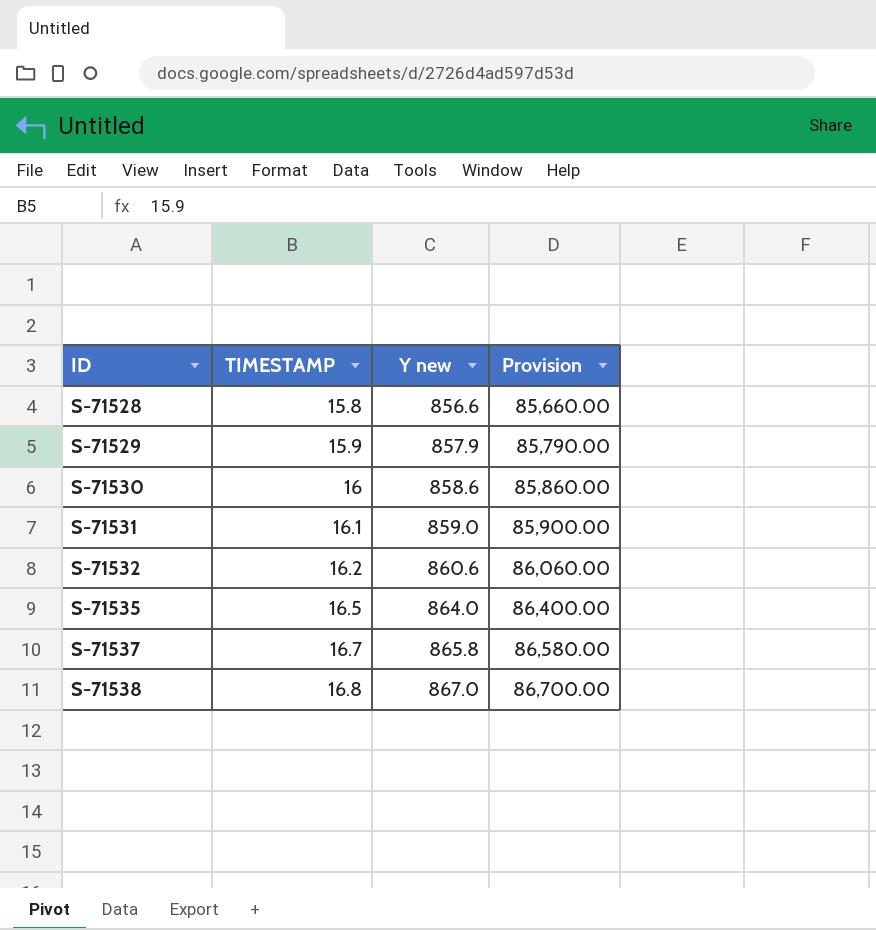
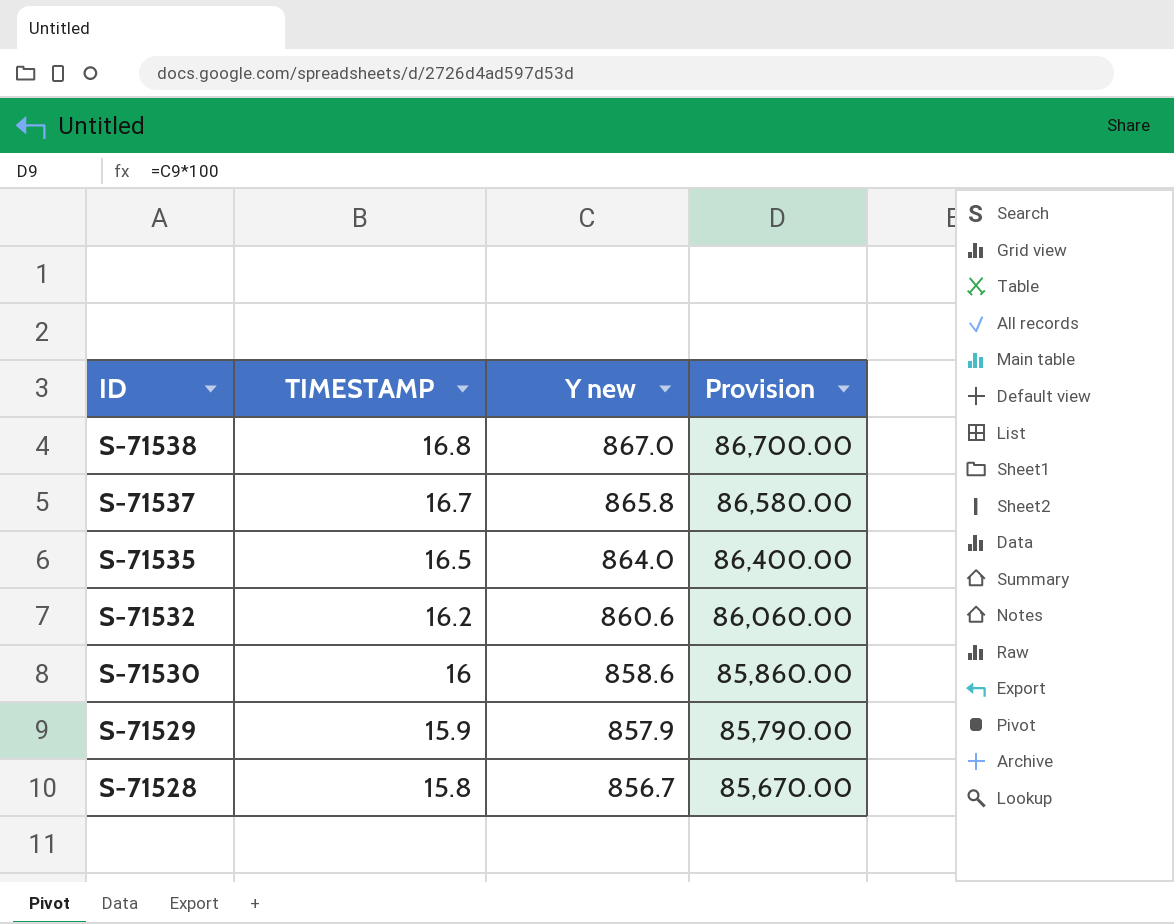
row order: ID ascending -> ID descending
row S-71531: 16.1 | 859.0 | 85,900.00 -> none
S-71528 | Y new: 856.6 -> 856.7
S-71528 | Provision: 85,660.00 -> 85,670.00

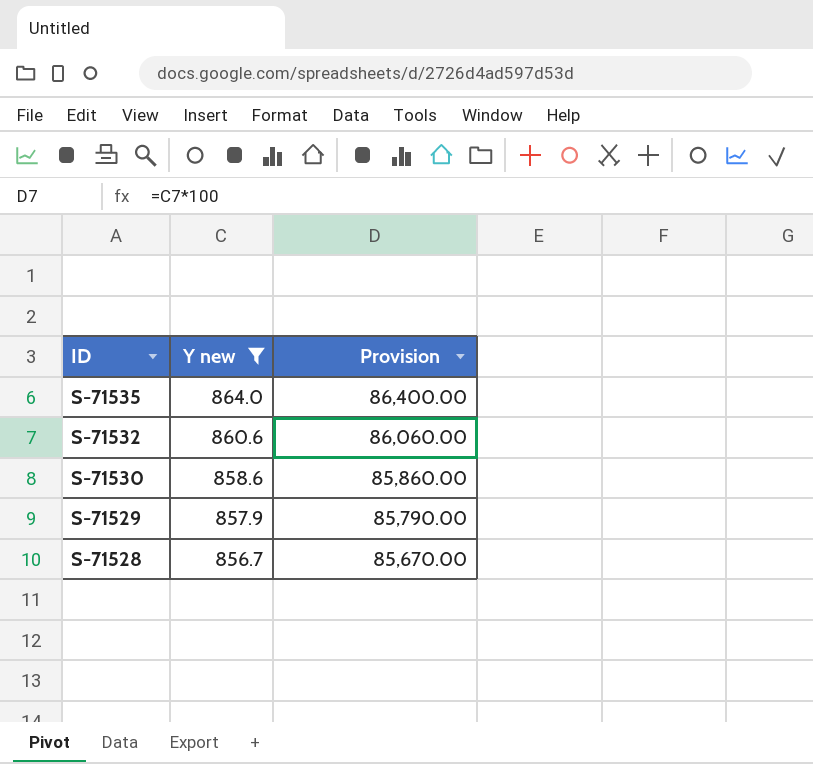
filter: none -> Y new <= 864.0
column TIMESTAMP | position: 2 -> none

